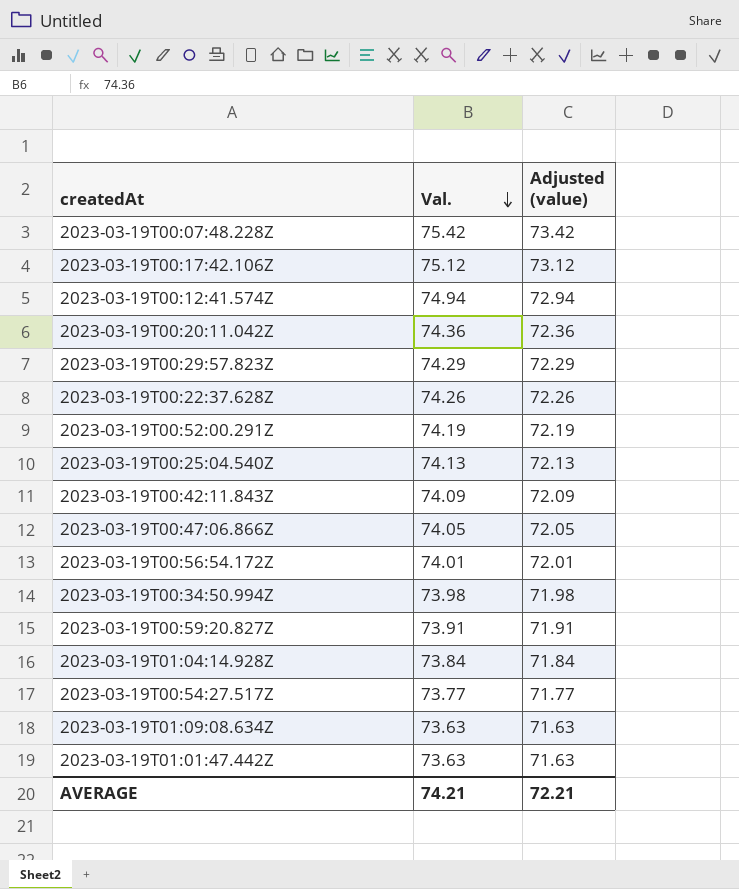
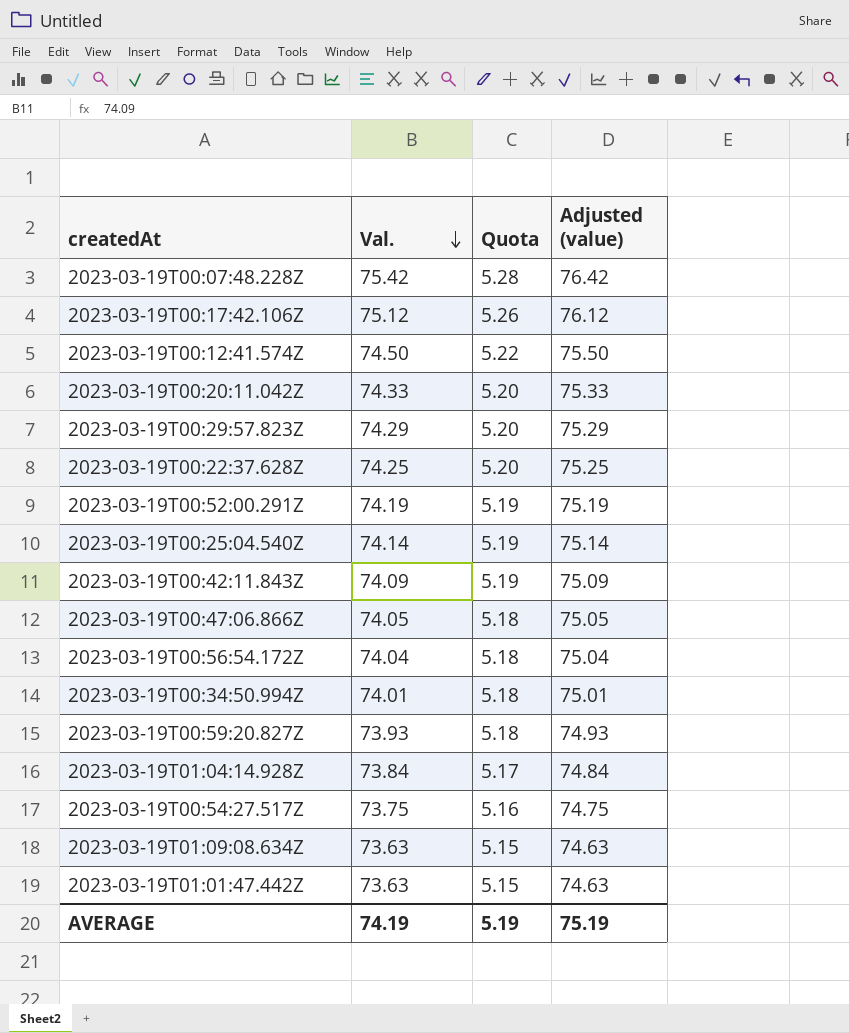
column Quota | formula: none -> [Val.] * 0.07
column Adjusted (value) | formula: [Val.] - 2 -> [Val.] + 1
2023-03-19T00:12:41.574Z | Val.: 74.94 -> 74.50
2023-03-19T00:20:11.042Z | Val.: 74.36 -> 74.33
2023-03-19T00:22:37.628Z | Val.: 74.26 -> 74.25
2023-03-19T00:25:04.540Z | Val.: 74.13 -> 74.14
2023-03-19T00:56:54.172Z | Val.: 74.01 -> 74.04
2023-03-19T00:34:50.994Z | Val.: 73.98 -> 74.01
2023-03-19T00:59:20.827Z | Val.: 73.91 -> 73.93
2023-03-19T00:54:27.517Z | Val.: 73.77 -> 73.75
AVERAGE | Val.: 74.21 -> 74.19
AVERAGE | Adjusted (value): 72.21 -> 75.19

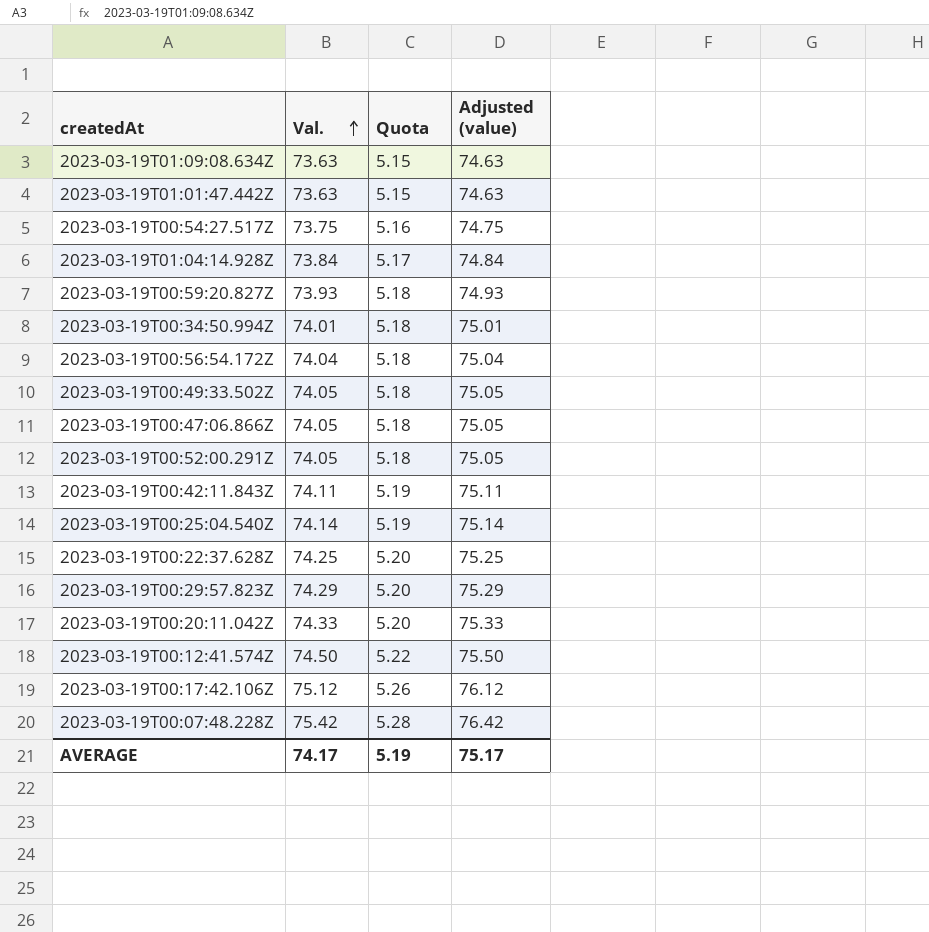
row order: Val. descending -> Val. ascending
row 2023-03-19T00:49:33.502Z: none -> 74.05 | 5.18 | 75.05
2023-03-19T00:52:00.291Z | Val.: 74.19 -> 74.05
2023-03-19T00:52:00.291Z | Quota: 5.19 -> 5.18
2023-03-19T00:52:00.291Z | Adjusted (value): 75.19 -> 75.05
2023-03-19T00:42:11.843Z | Val.: 74.09 -> 74.11
2023-03-19T00:42:11.843Z | Adjusted (value): 75.09 -> 75.11
AVERAGE | Val.: 74.19 -> 74.17
AVERAGE | Adjusted (value): 75.19 -> 75.17

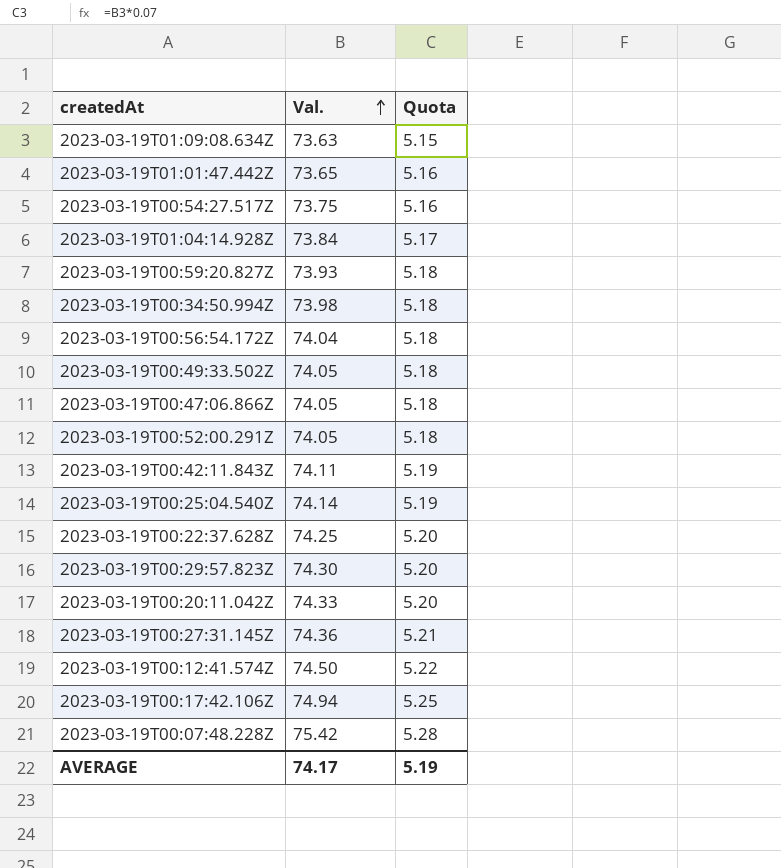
column Adjusted (value) | formula: [Val.] + 1 -> none
2023-03-19T01:01:47.442Z | Val.: 73.63 -> 73.65
2023-03-19T01:01:47.442Z | Quota: 5.15 -> 5.16
2023-03-19T00:34:50.994Z | Val.: 74.01 -> 73.98
2023-03-19T00:29:57.823Z | Val.: 74.29 -> 74.30
row 2023-03-19T00:27:31.145Z: none -> 74.36 | 5.21
2023-03-19T00:17:42.106Z | Val.: 75.12 -> 74.94
2023-03-19T00:17:42.106Z | Quota: 5.26 -> 5.25

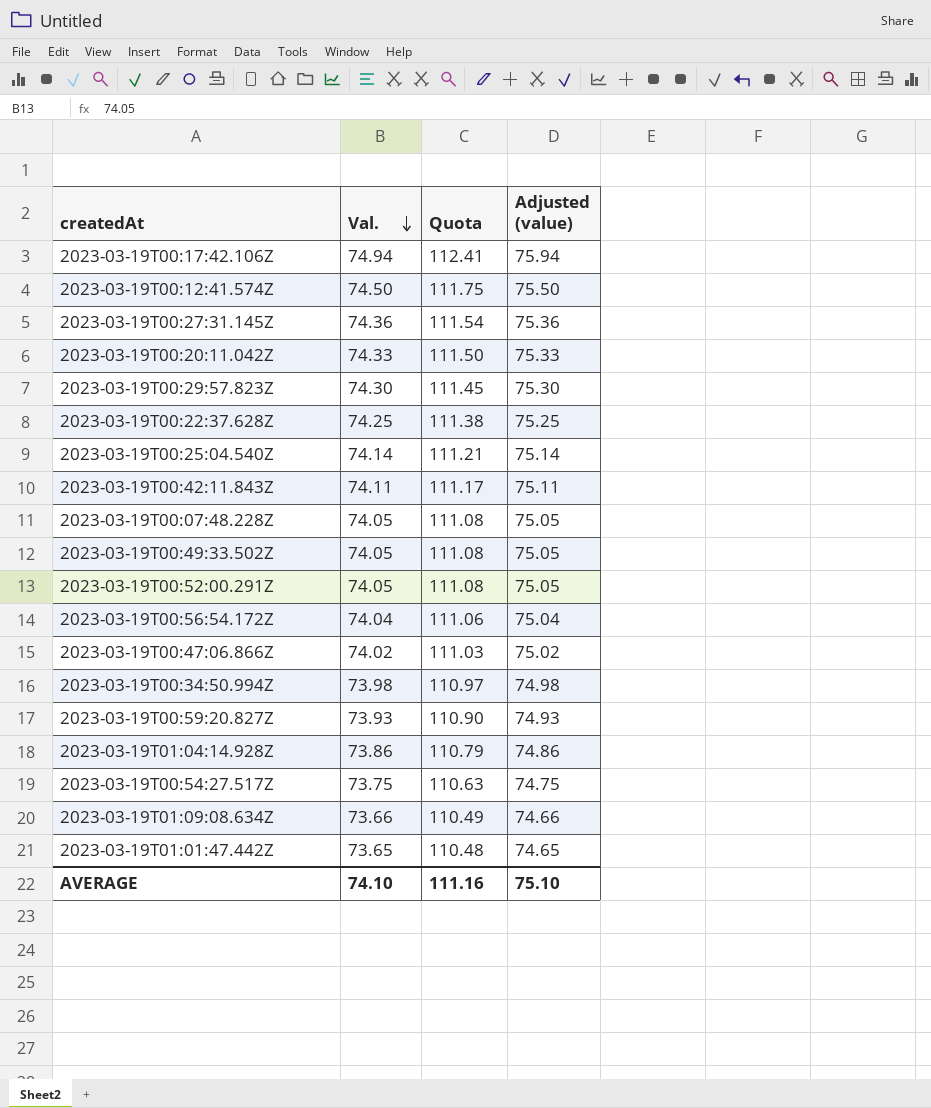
row order: Val. ascending -> Val. descending
column Quota | formula: [Val.] * 0.07 -> [Val.] * 1.5
column Adjusted (value) | formula: none -> [Val.] + 1
2023-03-19T00:07:48.228Z | Val.: 75.42 -> 74.05
2023-03-19T00:47:06.866Z | Val.: 74.05 -> 74.02
2023-03-19T01:04:14.928Z | Val.: 73.84 -> 73.86
2023-03-19T01:09:08.634Z | Val.: 73.63 -> 73.66
AVERAGE | Val.: 74.17 -> 74.10
AVERAGE | Quota: 5.19 -> 111.16

